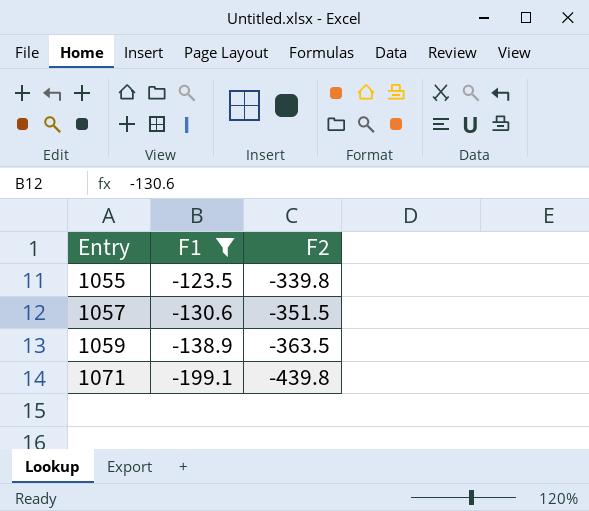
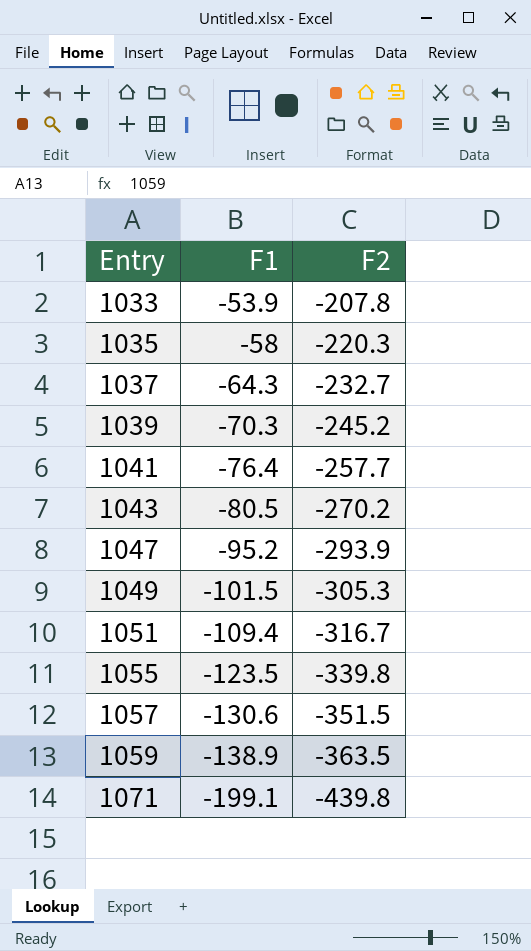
filter: F1 <= -123.5 -> none

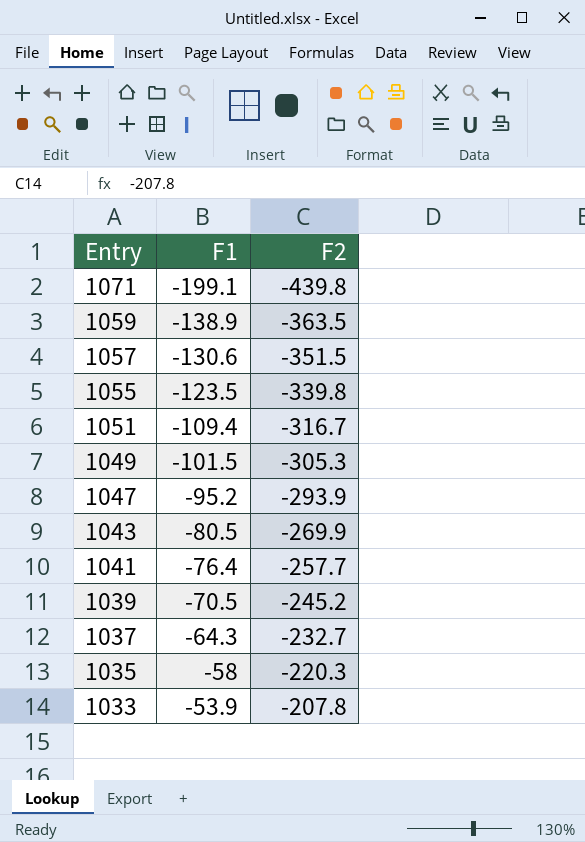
row order: Entry ascending -> Entry descending
1043 | F2: -270.2 -> -269.9
1039 | F1: -70.3 -> -70.5

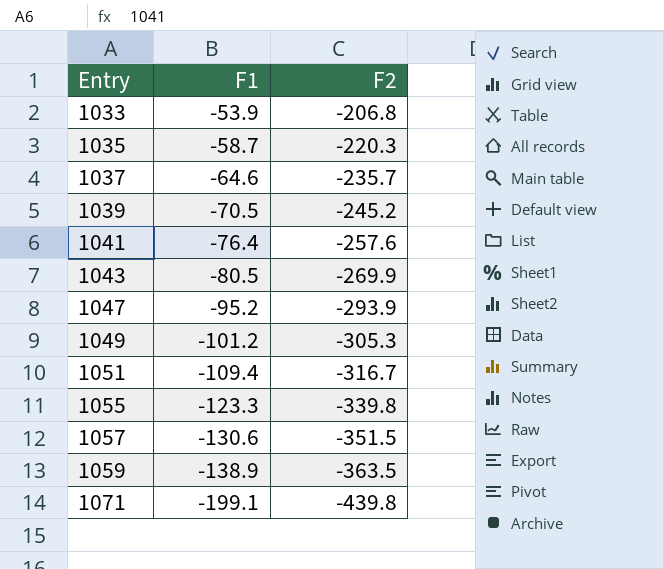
row order: Entry descending -> Entry ascending
1033 | F2: -207.8 -> -206.8
1035 | F1: -58 -> -58.7
1037 | F1: -64.3 -> -64.6
1037 | F2: -232.7 -> -235.7
1041 | F2: -257.7 -> -257.6
1049 | F1: -101.5 -> -101.2
1055 | F1: -123.5 -> -123.3

